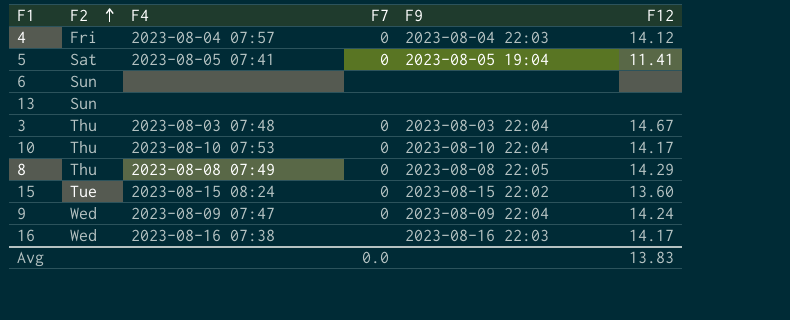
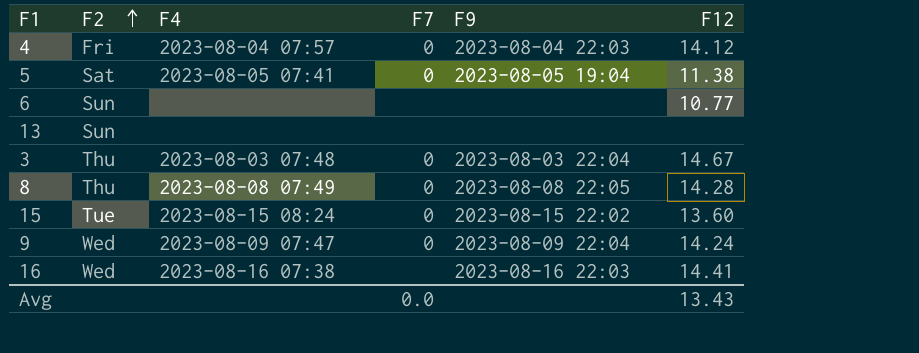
row 10: Thu | 2023-08-10 07:53 | 0 | 2023-08-10 22:04 | 14.17 -> none
5 | F12: 11.41 -> 11.38
6 | F12: none -> 10.77
8 | F12: 14.29 -> 14.28
16 | F12: 14.17 -> 14.41
Avg | F12: 13.83 -> 13.43

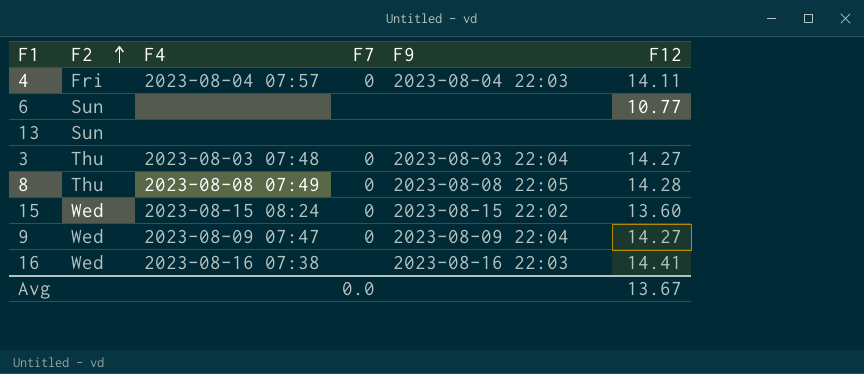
row 5: Sat | 2023-08-05 07:41 | 0 | 2023-08-05 19:04 | 11.38 -> none
4 | F12: 14.12 -> 14.11
3 | F12: 14.67 -> 14.27
15 | F2: Tue -> Wed
9 | F12: 14.24 -> 14.27
Avg | F12: 13.43 -> 13.67

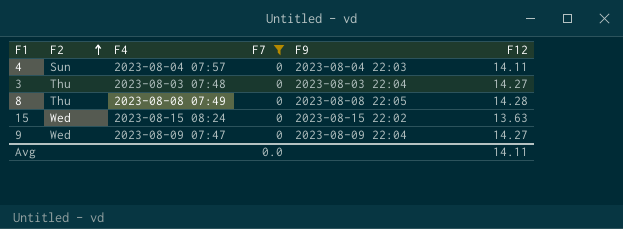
filter: none -> F7 = 0
4 | F2: Fri -> Sun
15 | F12: 13.60 -> 13.63
Avg | F12: 13.67 -> 14.11

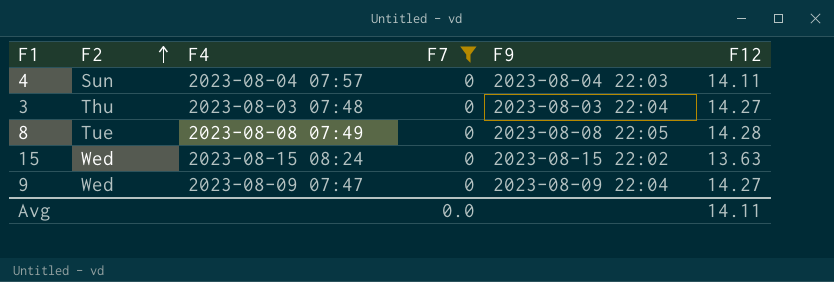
8 | F2: Thu -> Tue

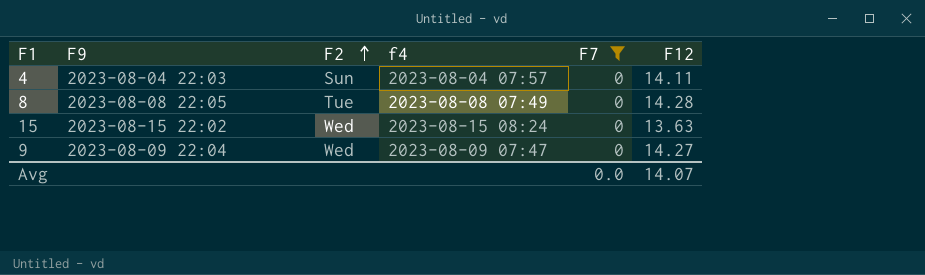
column F9 | position: 5 -> 2
column name: F4 -> f4
row 3: Thu | 2023-08-03 07:48 | 0 | 2023-08-03 22:04 | 14.27 -> none
Avg | F12: 14.11 -> 14.07

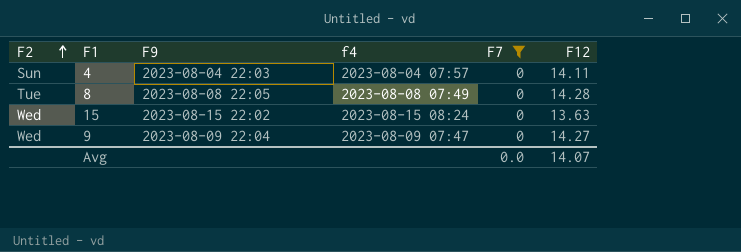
column F2 | position: 3 -> 1

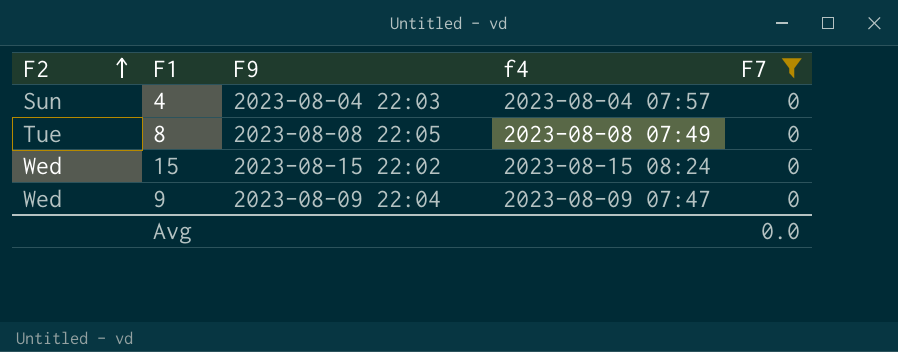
column F12 | position: 6 -> none

